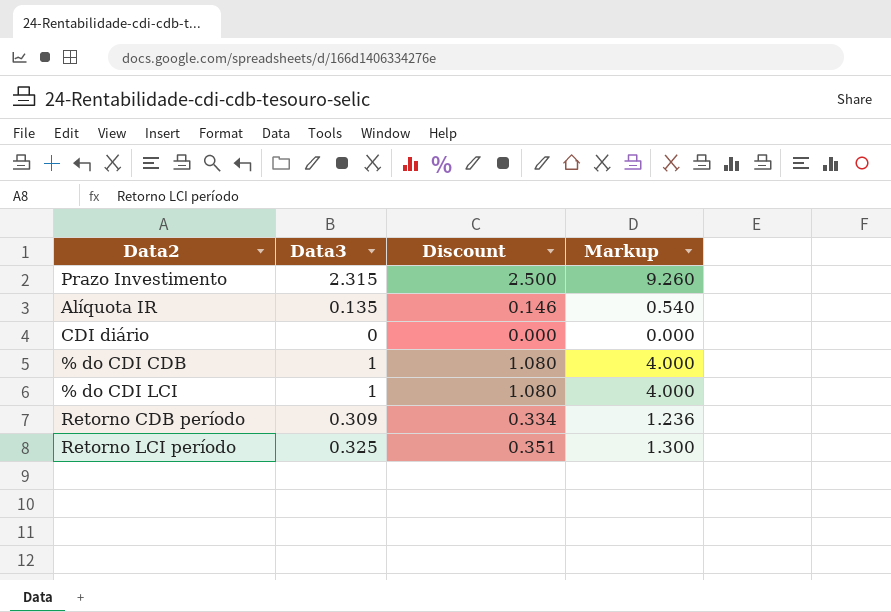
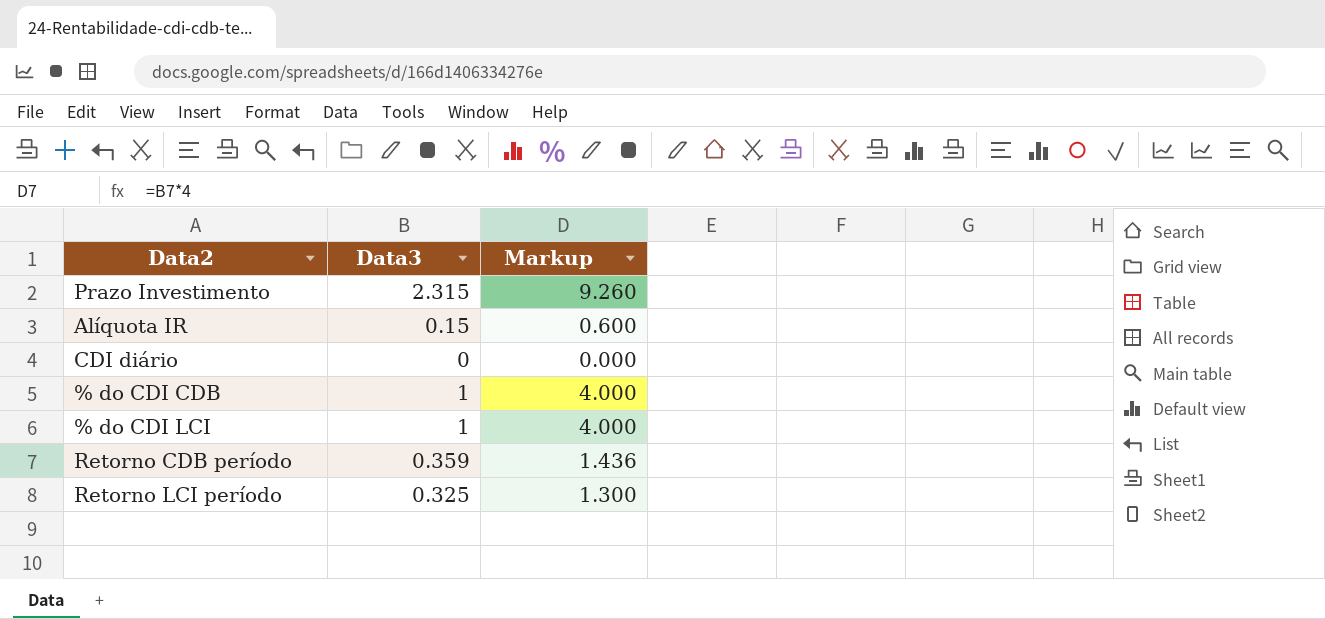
column Discount | formula: [Data3] * 1.08 -> none
Alíquota IR | Data3: 0.135 -> 0.15
Alíquota IR | Markup: 0.540 -> 0.600
Retorno CDB período | Data3: 0.309 -> 0.359
Retorno CDB período | Markup: 1.236 -> 1.436

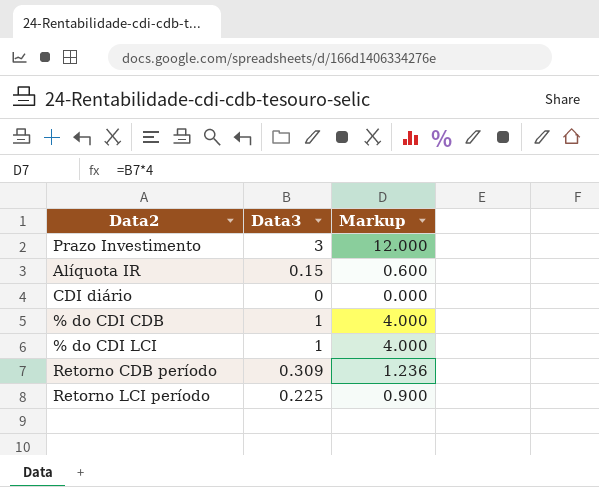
Prazo Investimento | Data3: 2.315 -> 3
Prazo Investimento | Markup: 9.260 -> 12.000
Retorno CDB período | Data3: 0.359 -> 0.309
Retorno CDB período | Markup: 1.436 -> 1.236
Retorno LCI período | Data3: 0.325 -> 0.225
Retorno LCI período | Markup: 1.300 -> 0.900

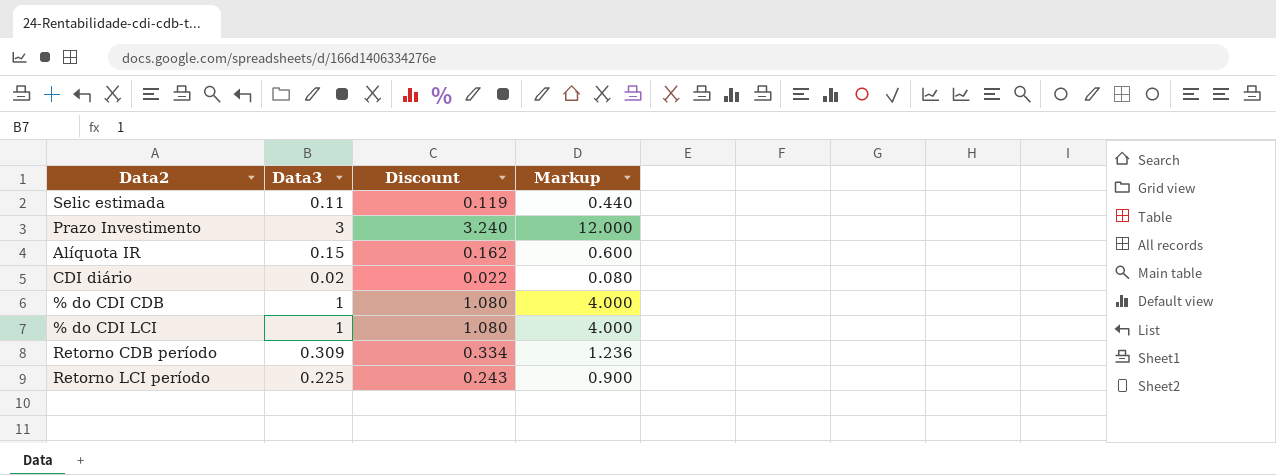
column Discount | formula: none -> [Data3] * 1.08
row Selic estimada: none -> 0.11 | 0.119 | 0.440
CDI diário | Data3: 0 -> 0.02
CDI diário | Markup: 0.000 -> 0.080

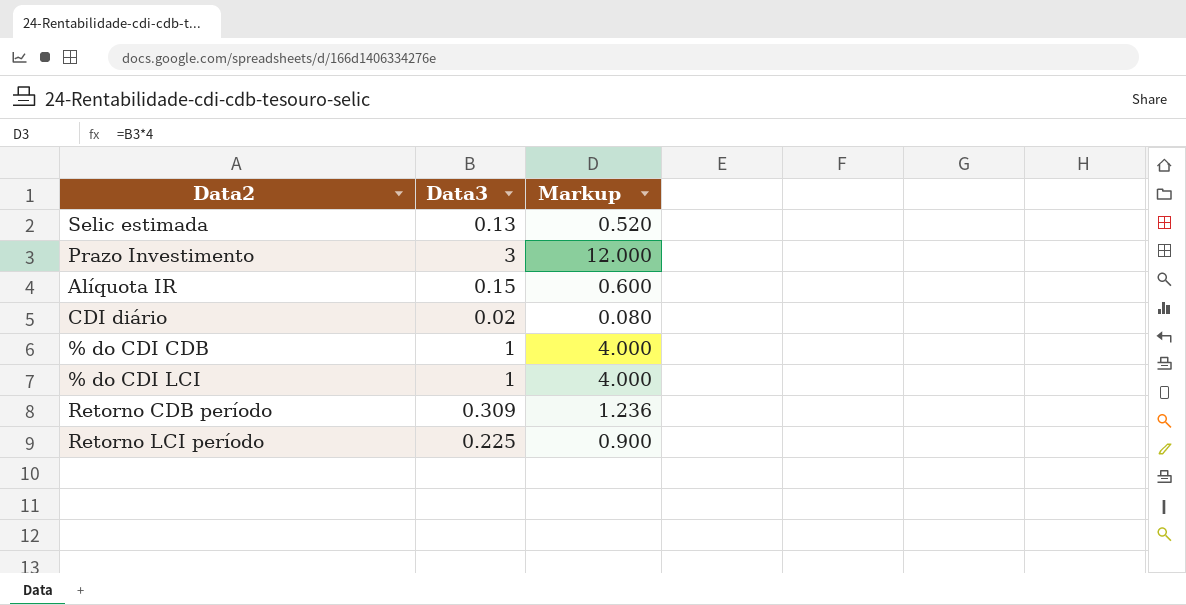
column Discount | formula: [Data3] * 1.08 -> none
Selic estimada | Data3: 0.11 -> 0.13
Selic estimada | Markup: 0.440 -> 0.520

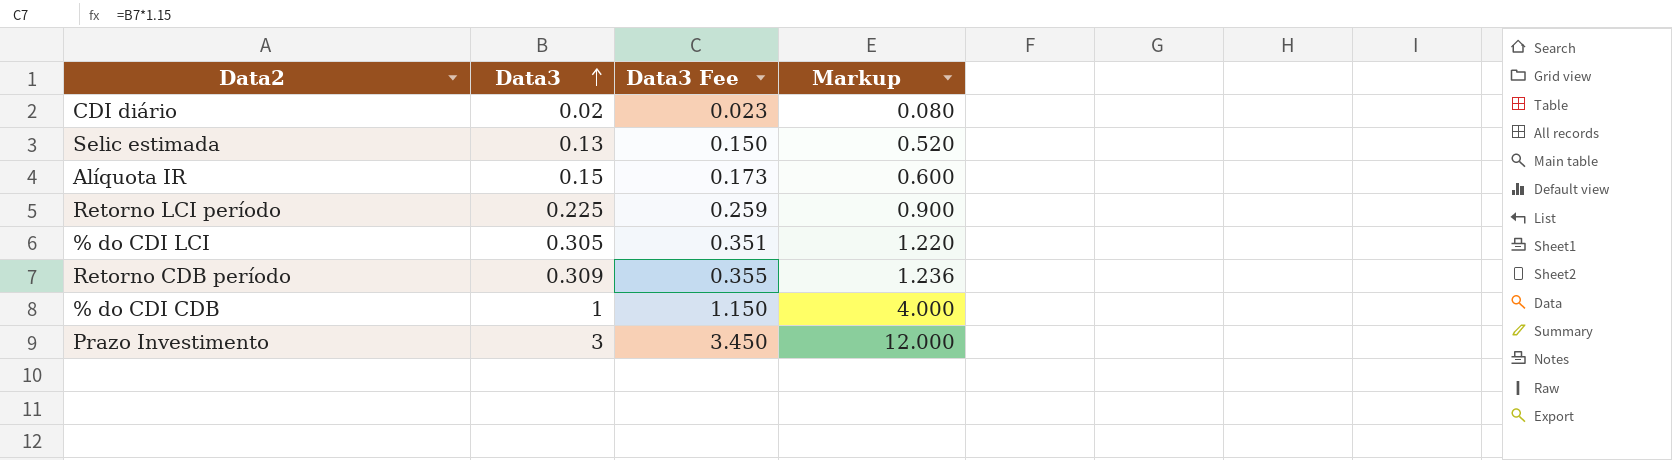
row order: none -> Data3 ascending
column Data3 Fee | formula: none -> [Data3] * 1.15
% do CDI LCI | Data3: 1 -> 0.305
% do CDI LCI | Markup: 4.000 -> 1.220

